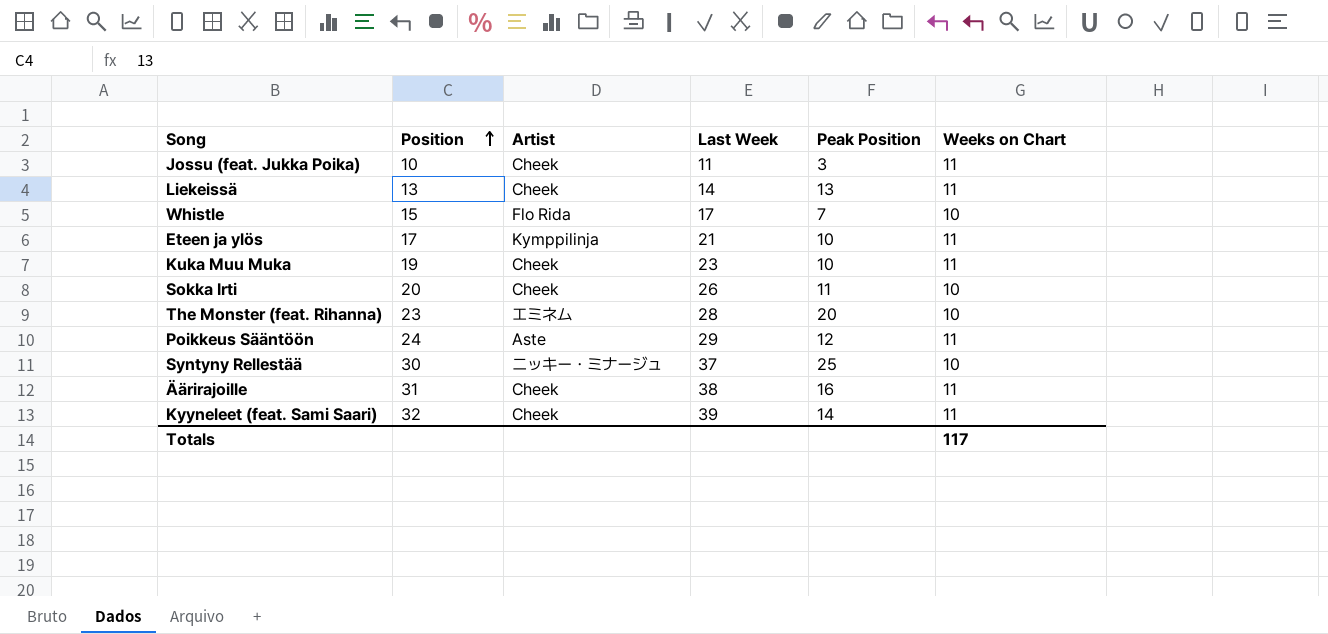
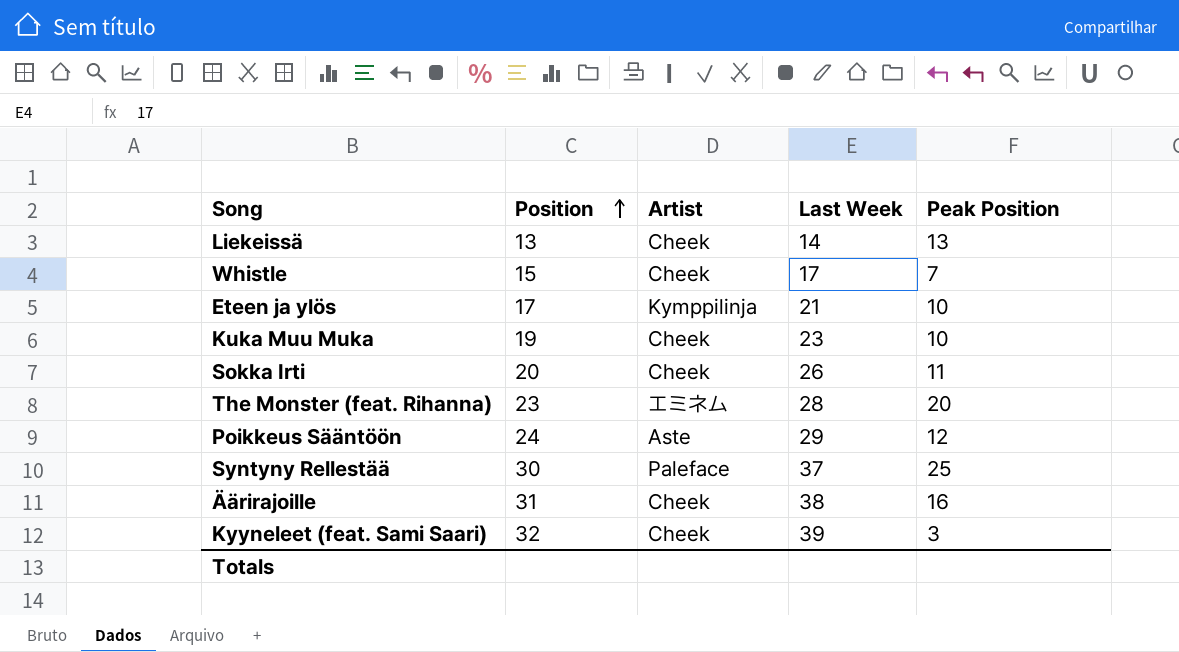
column Weeks on Chart | position: 6 -> none
row Jossu (feat. Jukka Poika): 10 | Cheek | 11 | 3 | 11 -> none
Whistle | Artist: Flo Rida -> Cheek
Syntyny Rellestää | Artist: ニッキー・ミナージュ -> Paleface
Kyyneleet (feat. Sami Saari) | Peak Position: 14 -> 3

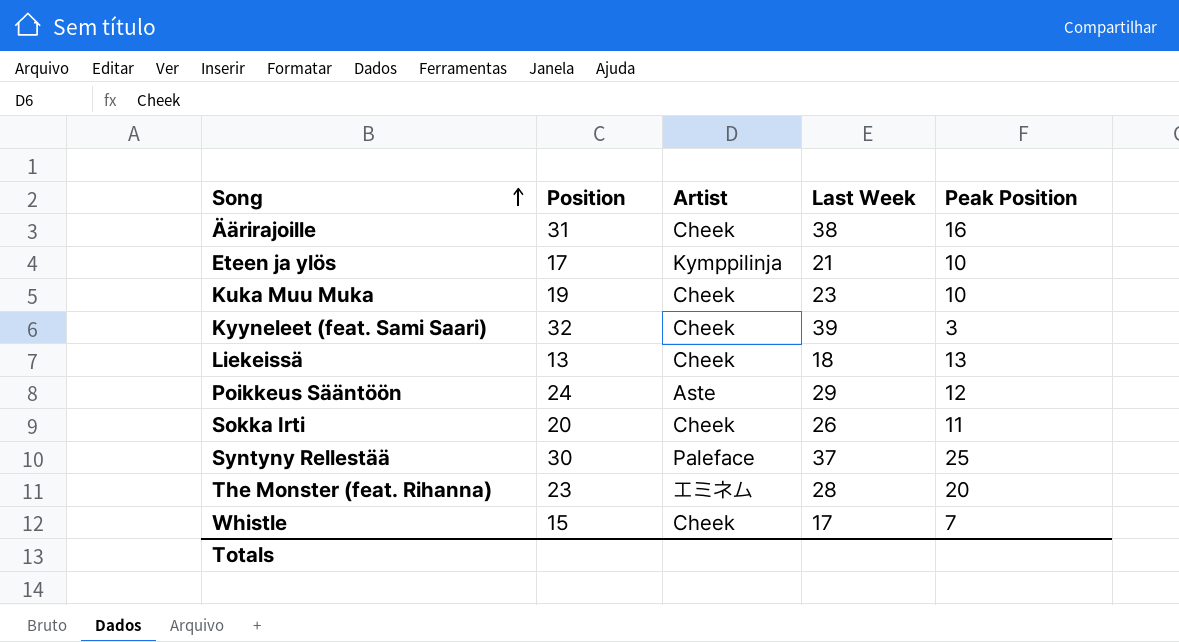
row order: Position ascending -> Song ascending
Liekeissä | Last Week: 14 -> 18

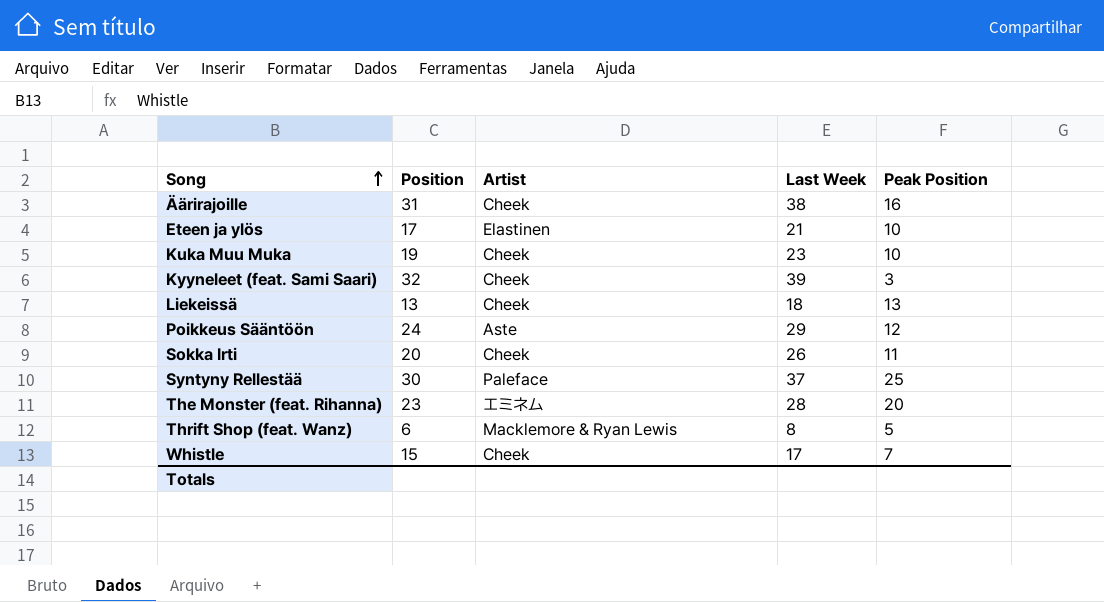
Eteen ja ylös | Artist: Kymppilinja -> Elastinen
row Thrift Shop (feat. Wanz): none -> 6 | Macklemore & Ryan Lewis | 8 | 5

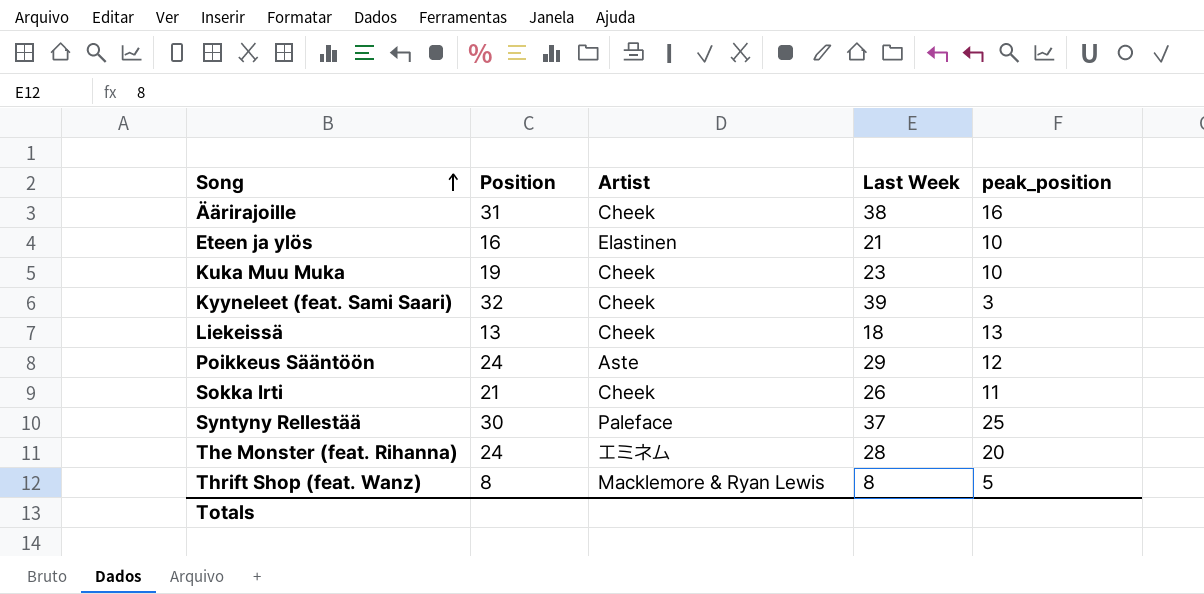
column name: Peak Position -> peak_position
row Whistle: 15 | Cheek | 17 | 7 -> none
Eteen ja ylös | Position: 17 -> 16
Sokka Irti | Position: 20 -> 21
The Monster (feat. Rihanna) | Position: 23 -> 24
Thrift Shop (feat. Wanz) | Position: 6 -> 8

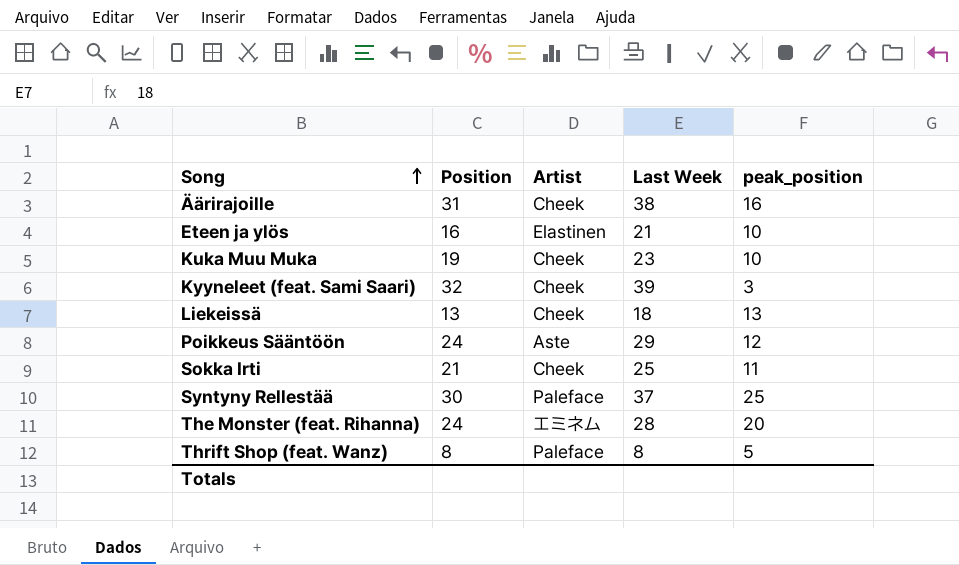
Sokka Irti | Last Week: 26 -> 25
Thrift Shop (feat. Wanz) | Artist: Macklemore & Ryan Lewis -> Paleface

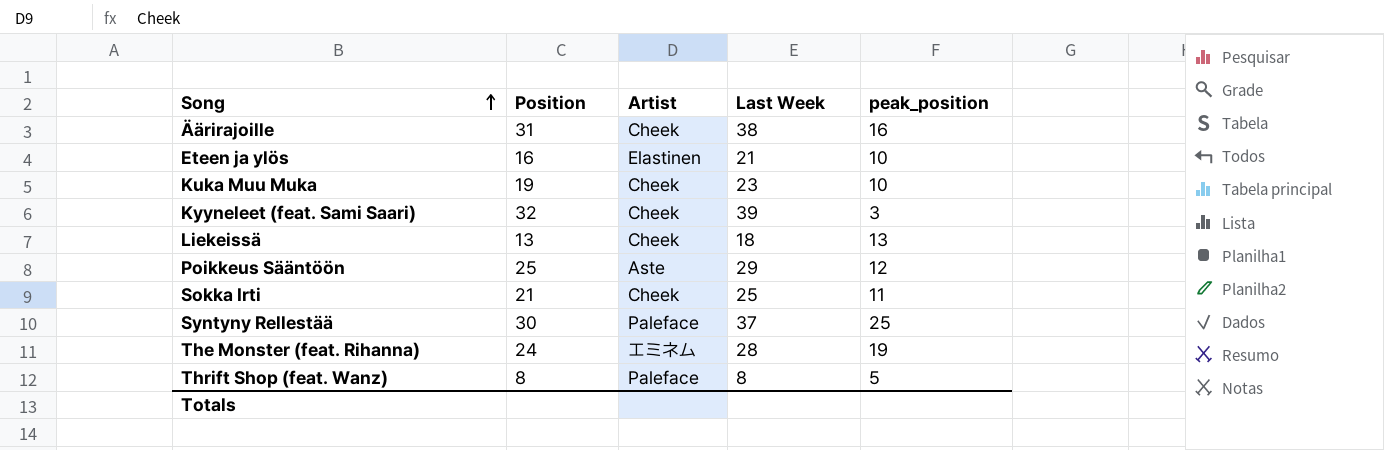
Poikkeus Sääntöön | Position: 24 -> 25
The Monster (feat. Rihanna) | peak_position: 20 -> 19

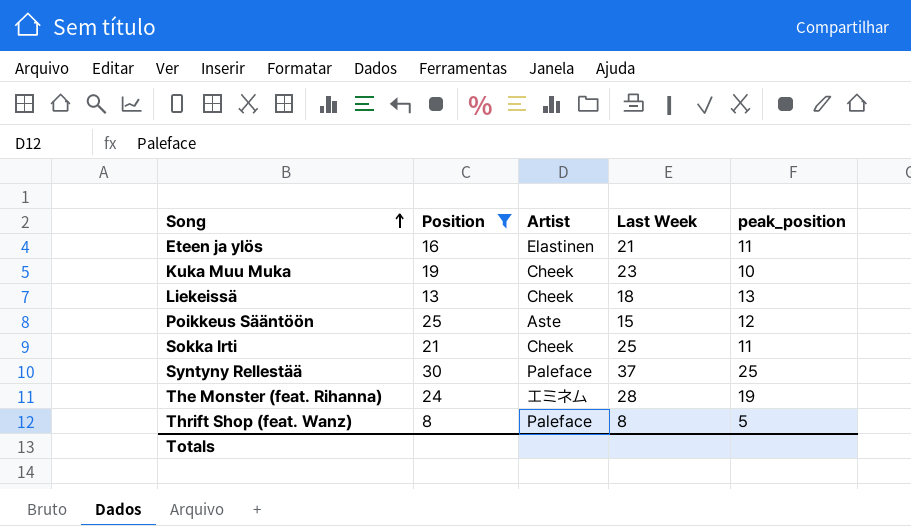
filter: none -> Position <= 30
Eteen ja ylös | peak_position: 10 -> 11
Poikkeus Sääntöön | Last Week: 29 -> 15

